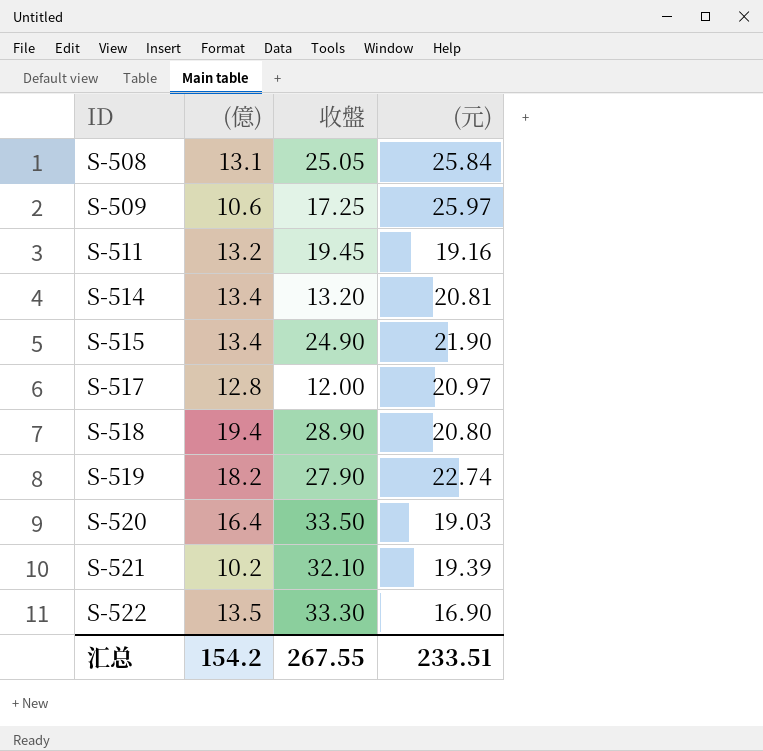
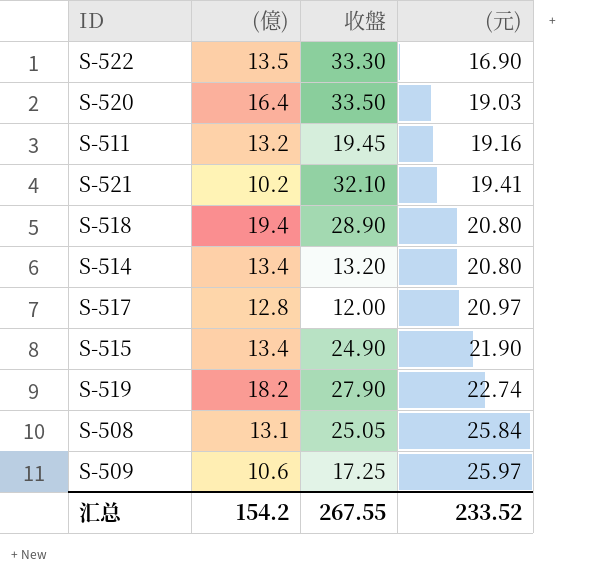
row order: ID ascending -> (元) ascending
S-521 | (元): 19.39 -> 19.41
S-514 | (元): 20.81 -> 20.80
汇总 | (元): 233.51 -> 233.52

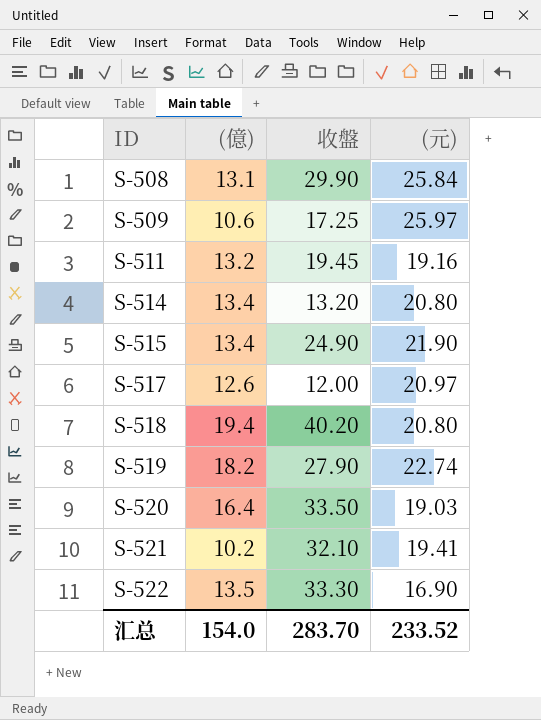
row order: (元) ascending -> ID ascending
S-508 | 收盤: 25.05 -> 29.90
S-517 | (億): 12.8 -> 12.6
S-518 | 收盤: 28.90 -> 40.20
汇总 | (億): 154.2 -> 154.0
汇总 | 收盤: 267.55 -> 283.70

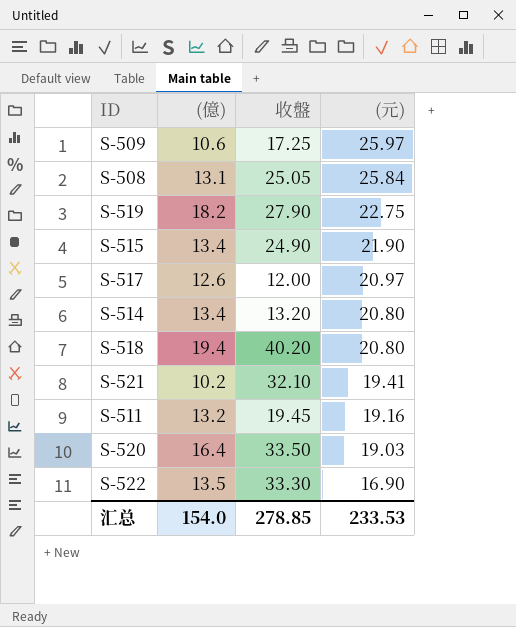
row order: ID ascending -> (元) descending
S-508 | 收盤: 29.90 -> 25.05
S-519 | (元): 22.74 -> 22.75
汇总 | 收盤: 283.70 -> 278.85
汇总 | (元): 233.52 -> 233.53

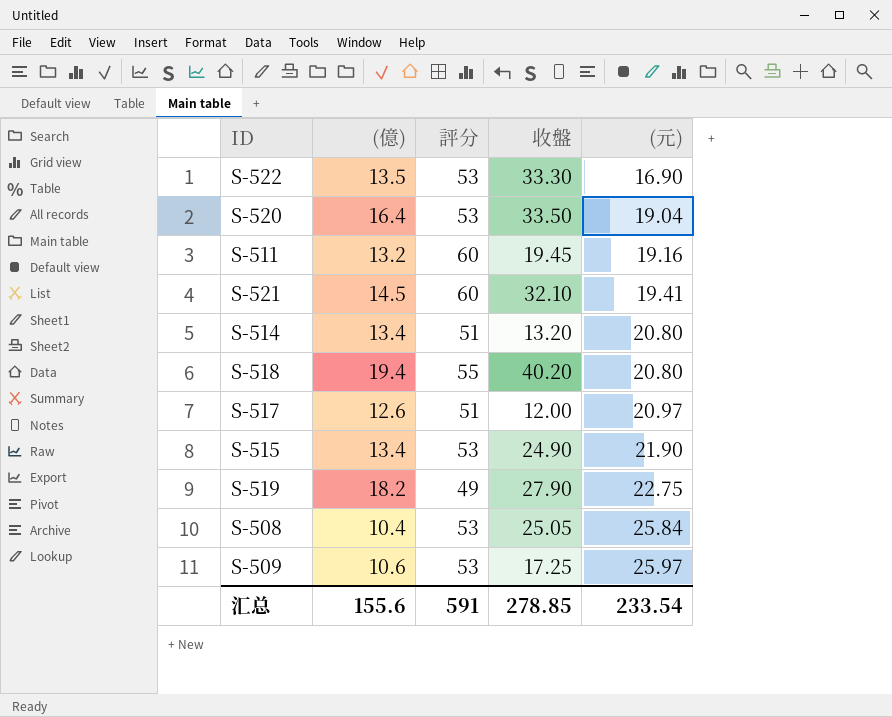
row order: (元) descending -> (元) ascending
column 評分 | position: none -> 3
S-520 | (元): 19.03 -> 19.04
S-521 | (億): 10.2 -> 14.5
S-508 | (億): 13.1 -> 10.4
汇总 | (億): 154.0 -> 155.6
汇总 | (元): 233.53 -> 233.54

